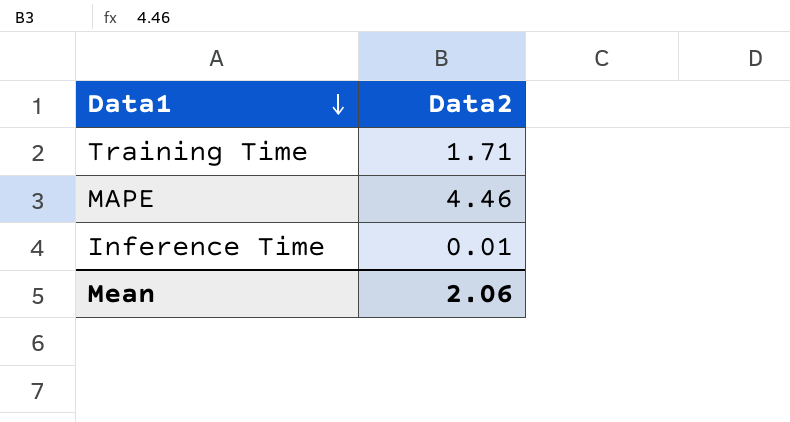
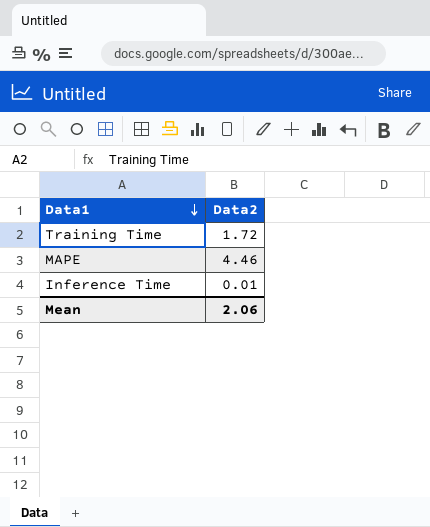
Training Time | Data2: 1.71 -> 1.72

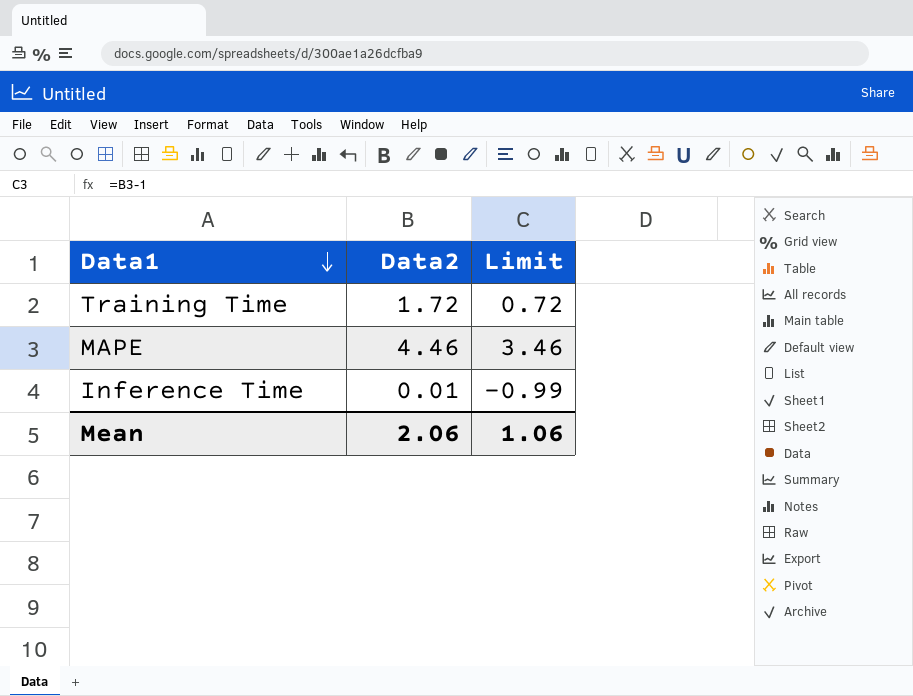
column Limit | formula: none -> [Data2] - 1

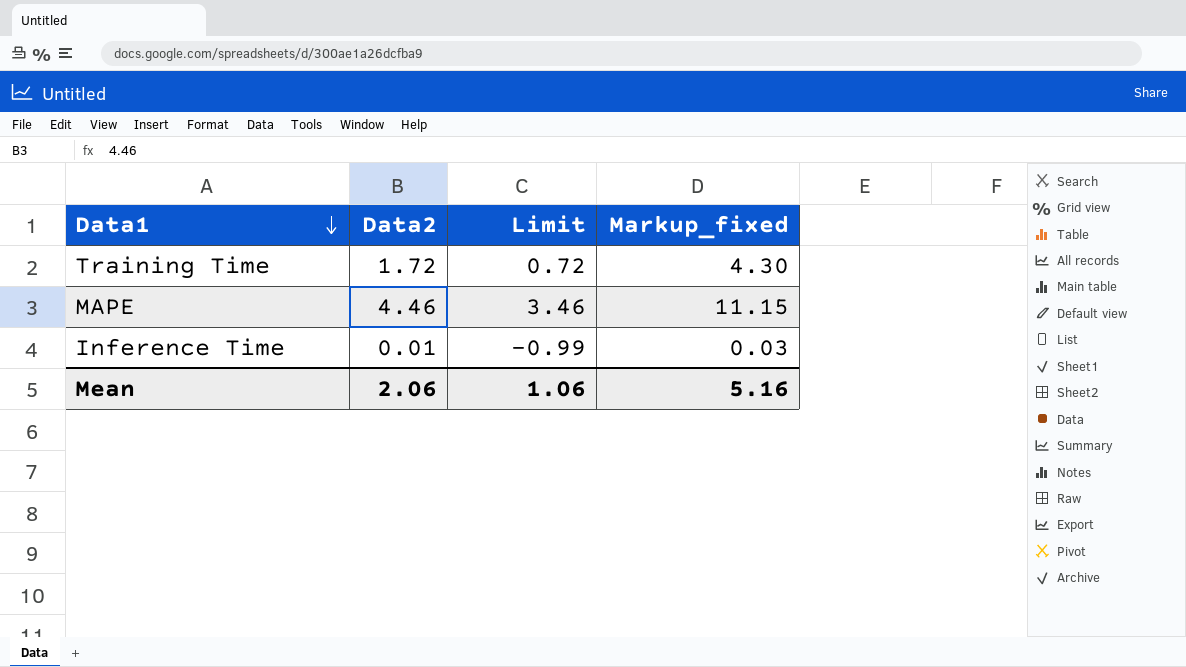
column Markup_fixed | formula: none -> [Data2] * 2.5

